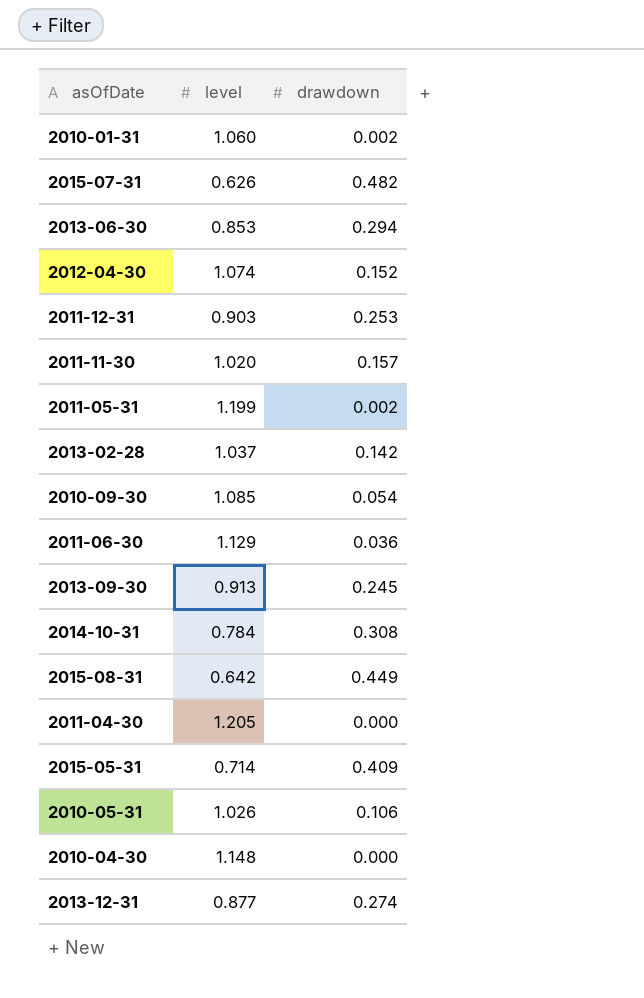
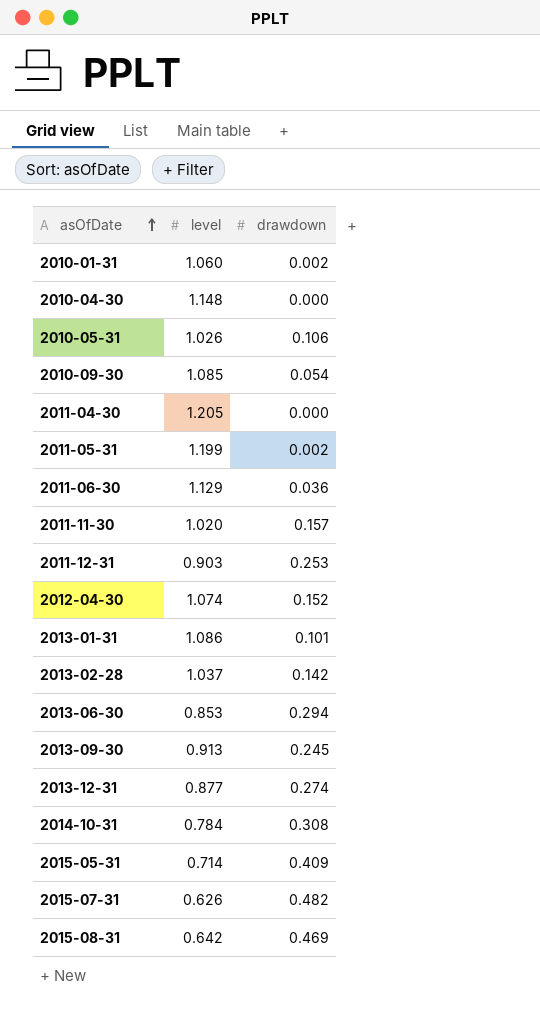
row order: none -> asOfDate ascending
row 2013-01-31: none -> 1.086 | 0.101
2015-08-31 | drawdown: 0.449 -> 0.469

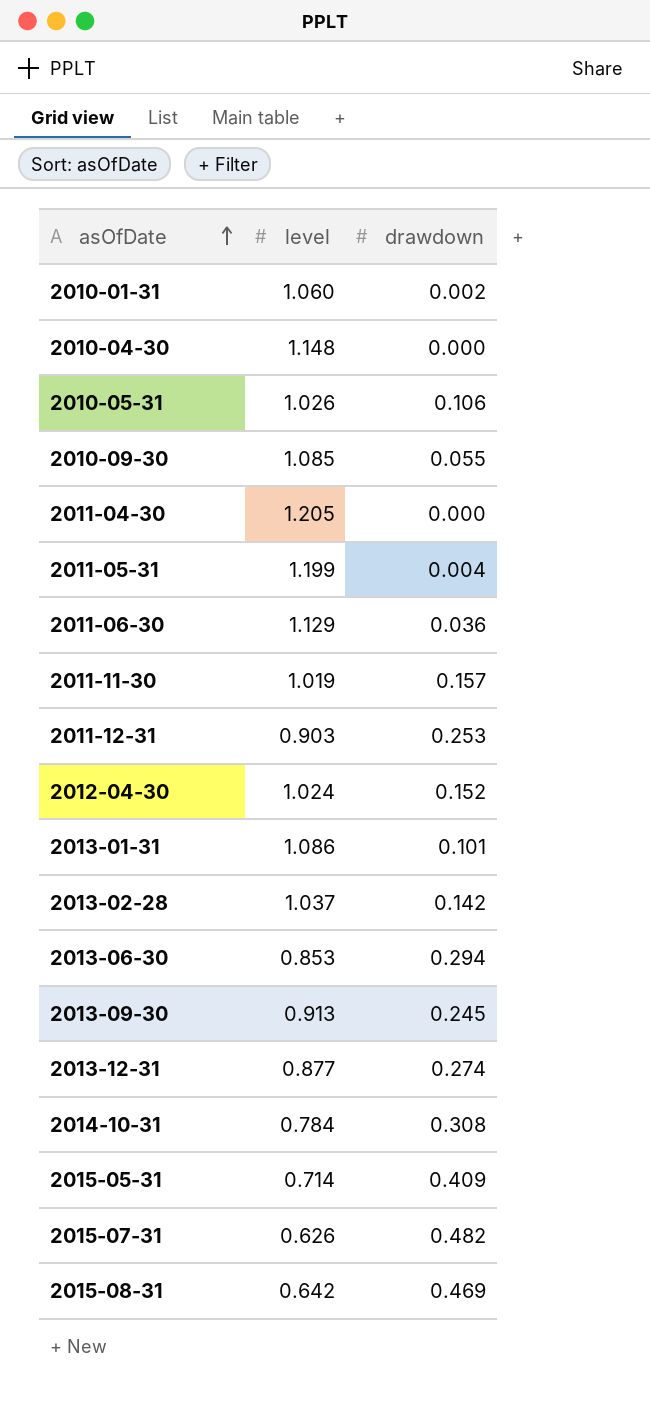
2010-09-30 | drawdown: 0.054 -> 0.055
2011-05-31 | drawdown: 0.002 -> 0.004
2011-11-30 | level: 1.020 -> 1.019
2012-04-30 | level: 1.074 -> 1.024

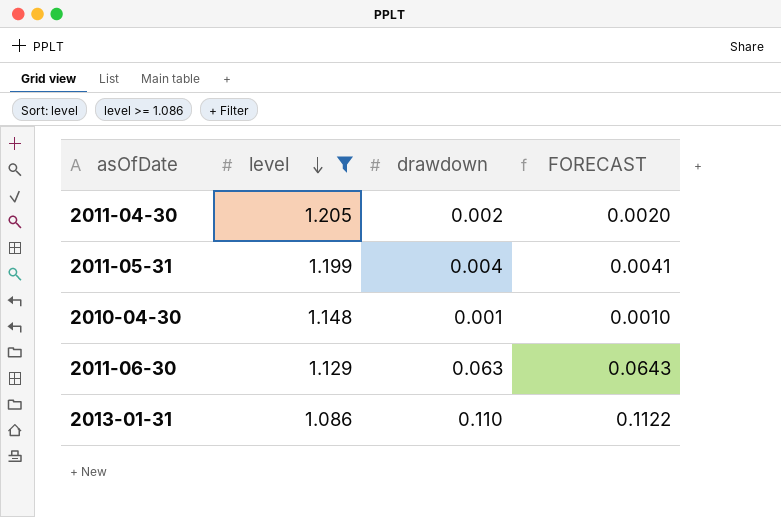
filter: none -> level >= 1.086
row order: asOfDate ascending -> level descending
column FORECAST | formula: none -> [drawdown] * 1.02
2011-04-30 | drawdown: 0.000 -> 0.002
2010-04-30 | drawdown: 0.000 -> 0.001
2011-06-30 | drawdown: 0.036 -> 0.063
2013-01-31 | drawdown: 0.101 -> 0.110

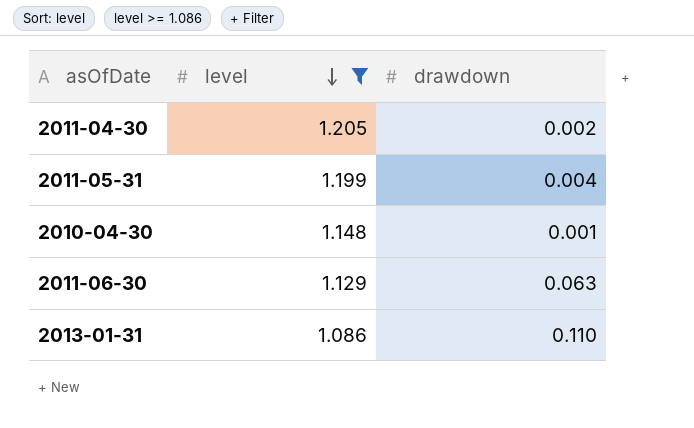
column FORECAST | formula: [drawdown] * 1.02 -> none

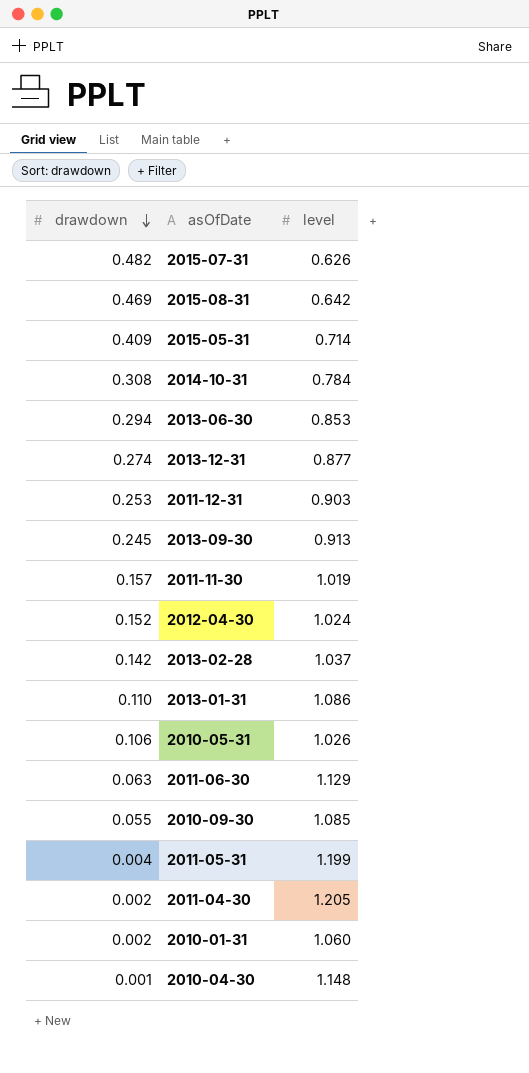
filter: level >= 1.086 -> none
row order: level descending -> drawdown descending
column drawdown | position: 3 -> 1

